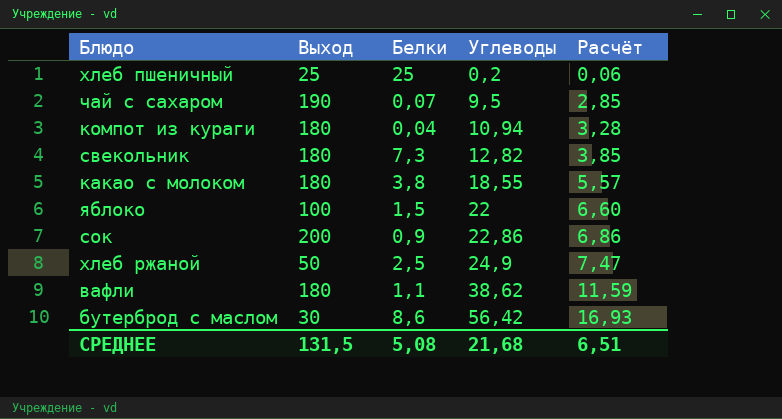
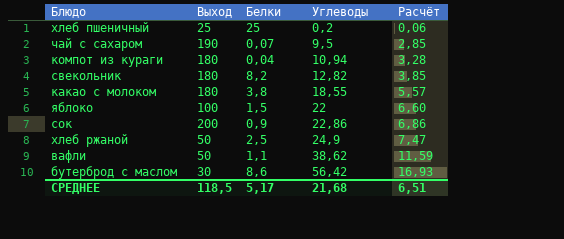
свекольник | Белки: 7,3 -> 8,2
вафли | Выход: 180 -> 50
СРЕДНЕЕ | Выход: 131,5 -> 118,5
СРЕДНЕЕ | Белки: 5,08 -> 5,17

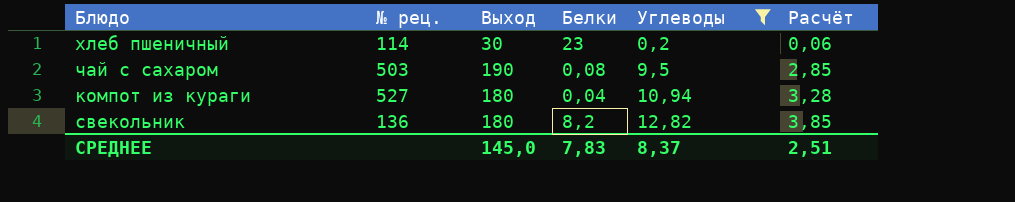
filter: none -> Углеводы <= 12,82
column № рец. | position: none -> 2
хлеб пшеничный | Выход: 25 -> 30
хлеб пшеничный | Белки: 25 -> 23
чай с сахаром | Белки: 0,07 -> 0,08
СРЕДНЕЕ | Выход: 118,5 -> 145,0
СРЕДНЕЕ | Белки: 5,17 -> 7,83
СРЕДНЕЕ | Углеводы: 21,68 -> 8,37
СРЕДНЕЕ | Расчёт: 6,51 -> 2,51

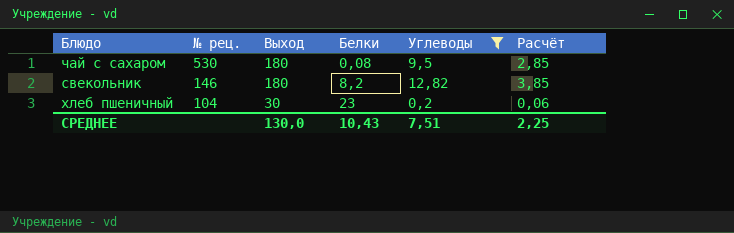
row order: Углеводы ascending -> № рец. descending
row компот из кураги: 527 | 180 | 0,04 | 10,94 | 3,28 -> none
чай с сахаром | № рец.: 503 -> 530
чай с сахаром | Выход: 190 -> 180
свекольник | № рец.: 136 -> 146
хлеб пшеничный | № рец.: 114 -> 104
СРЕДНЕЕ | Выход: 145,0 -> 130,0
СРЕДНЕЕ | Белки: 7,83 -> 10,43
СРЕДНЕЕ | Углеводы: 8,37 -> 7,51
СРЕДНЕЕ | Расчёт: 2,51 -> 2,25

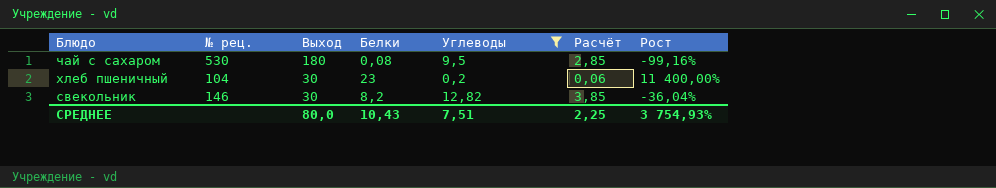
row order: № рец. descending -> Блюдо descending
column Рост | formula: none -> ([Белки] - [Углеводы]) / [Углеводы]
свекольник | Выход: 180 -> 30
СРЕДНЕЕ | Выход: 130,0 -> 80,0

